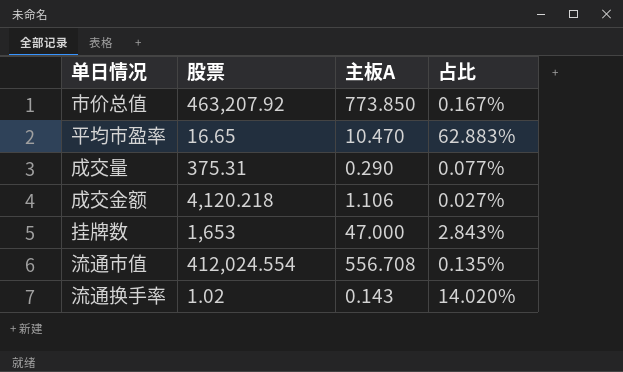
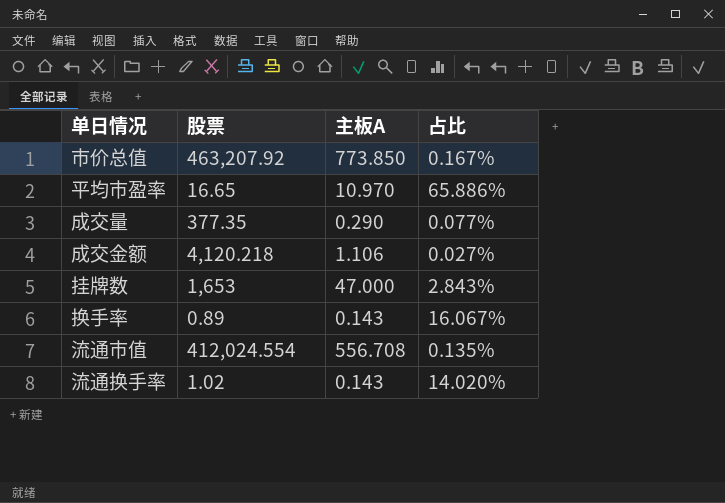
平均市盈率 | 主板A: 10.470 -> 10.970
平均市盈率 | 占比: 62.883% -> 65.886%
成交量 | 股票: 375.31 -> 377.35
row 换手率: none -> 0.89 | 0.143 | 16.067%

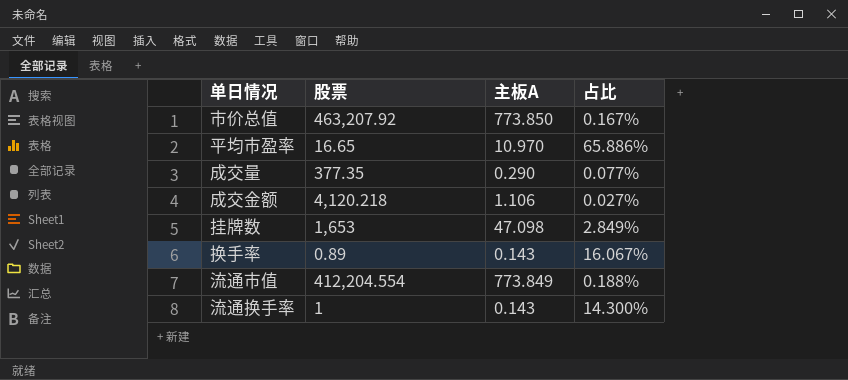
挂牌数 | 主板A: 47.000 -> 47.098
挂牌数 | 占比: 2.843% -> 2.849%
流通市值 | 股票: 412,024.554 -> 412,204.554
流通市值 | 主板A: 556.708 -> 773.849
流通市值 | 占比: 0.135% -> 0.188%
流通换手率 | 股票: 1.02 -> 1
流通换手率 | 占比: 14.020% -> 14.300%

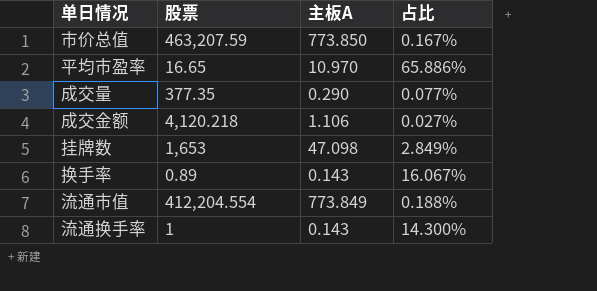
市价总值 | 股票: 463,207.92 -> 463,207.59

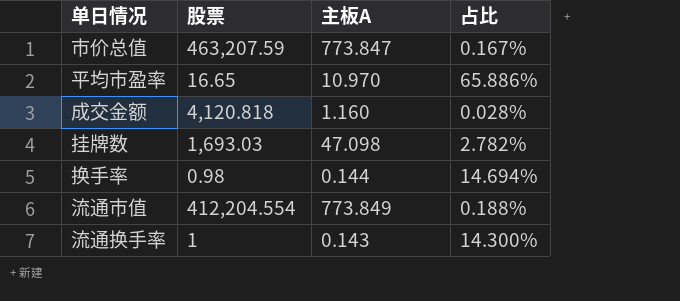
row 成交量: 377.35 | 0.290 | 0.077% -> none
市价总值 | 主板A: 773.850 -> 773.847
成交金额 | 股票: 4,120.218 -> 4,120.818
成交金额 | 主板A: 1.106 -> 1.160
成交金额 | 占比: 0.027% -> 0.028%
挂牌数 | 股票: 1,653 -> 1,693.03
挂牌数 | 占比: 2.849% -> 2.782%
换手率 | 股票: 0.89 -> 0.98
换手率 | 主板A: 0.143 -> 0.144
换手率 | 占比: 16.067% -> 14.694%

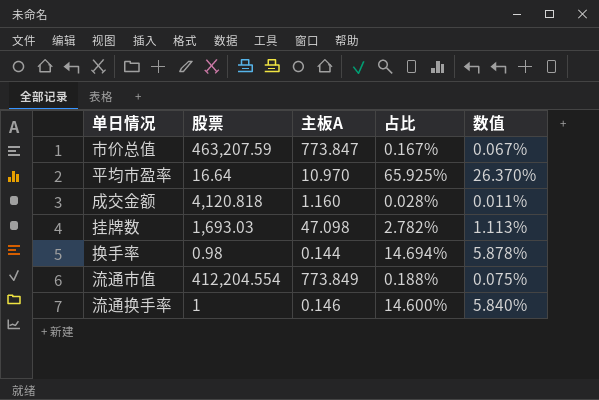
column 数值 | formula: none -> [占比] * 0.4
平均市盈率 | 股票: 16.65 -> 16.64
平均市盈率 | 占比: 65.886% -> 65.925%
流通换手率 | 主板A: 0.143 -> 0.146
流通换手率 | 占比: 14.300% -> 14.600%

